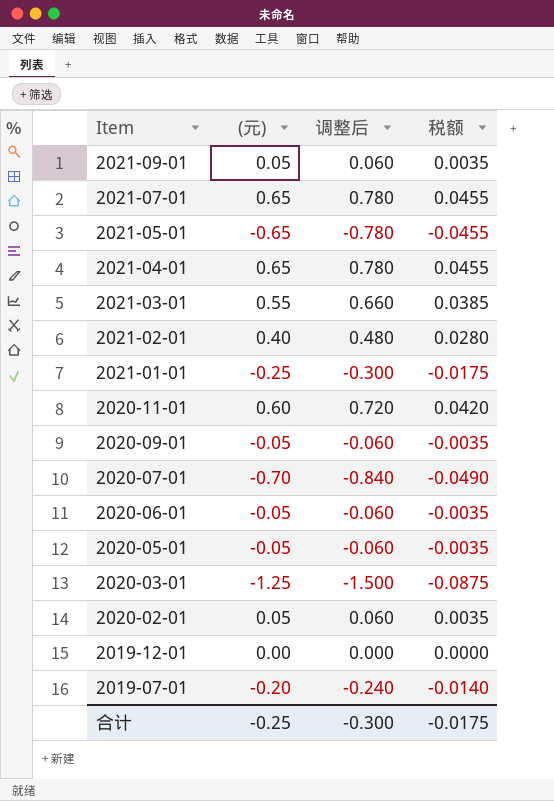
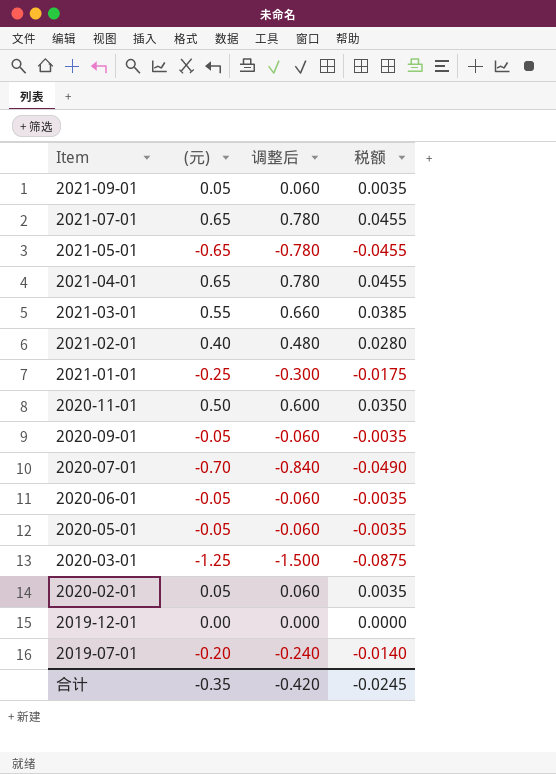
2020-11-01 | (元): 0.60 -> 0.50
2020-11-01 | 调整后: 0.720 -> 0.600
2020-11-01 | 税额: 0.0420 -> 0.0350
合计 | (元): -0.25 -> -0.35
合计 | 调整后: -0.300 -> -0.420
合计 | 税额: -0.0175 -> -0.0245

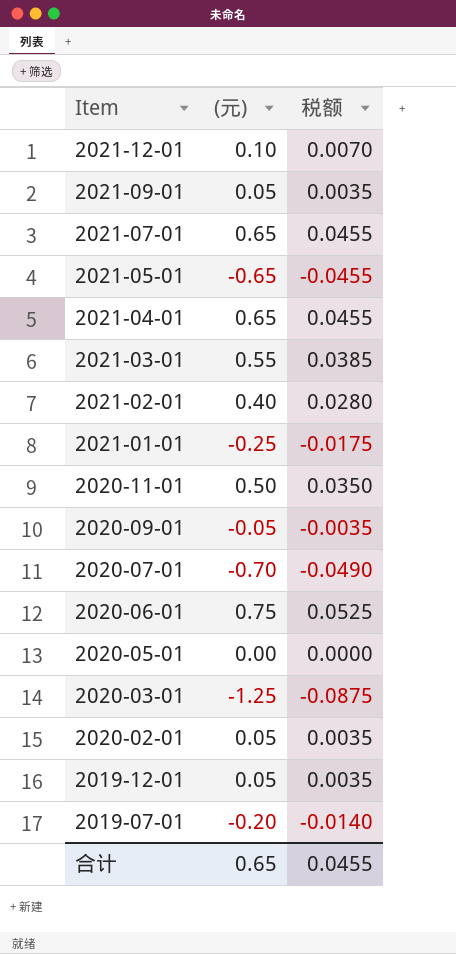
column 调整后 | formula: [(元)] * 1.2 -> none
row 2021-12-01: none -> 0.10 | 0.0070
2020-06-01 | (元): -0.05 -> 0.75
2020-06-01 | 税额: -0.0035 -> 0.0525
2020-05-01 | (元): -0.05 -> 0.00
2020-05-01 | 税额: -0.0035 -> 0.0000
2019-12-01 | (元): 0.00 -> 0.05
2019-12-01 | 税额: 0.0000 -> 0.0035
合计 | (元): -0.35 -> 0.65
合计 | 税额: -0.0245 -> 0.0455

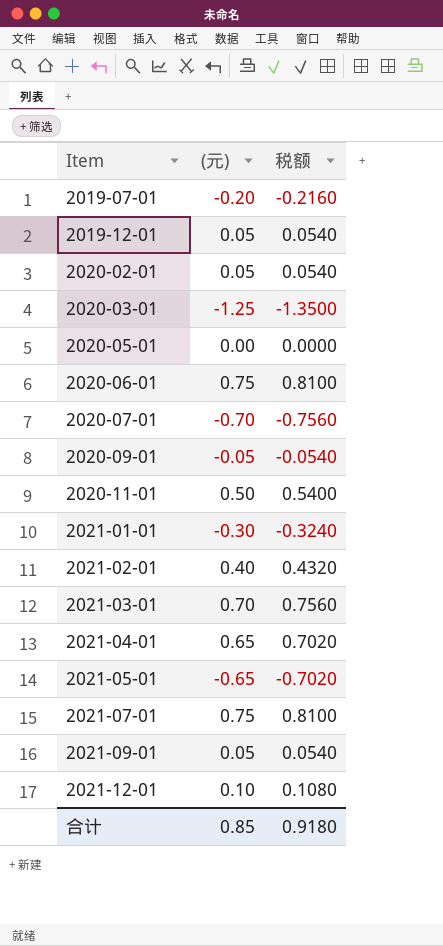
row order: Item descending -> Item ascending
column 税额 | formula: [(元)] * 0.07 -> [(元)] * 1.08
2021-01-01 | (元): -0.25 -> -0.30
2021-03-01 | (元): 0.55 -> 0.70
2021-07-01 | (元): 0.65 -> 0.75
合计 | (元): 0.65 -> 0.85
合计 | 税额: 0.0455 -> 0.9180

